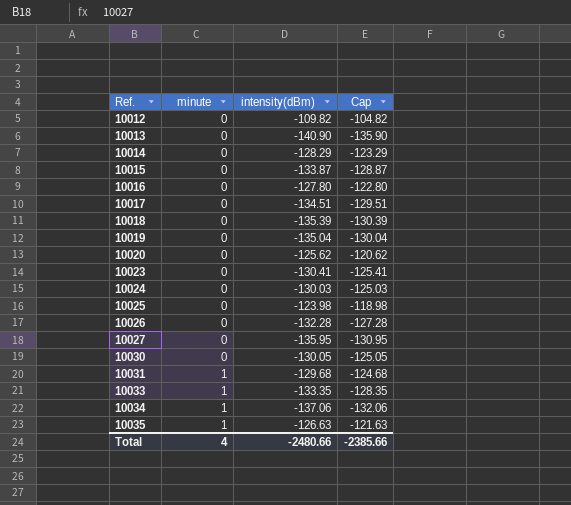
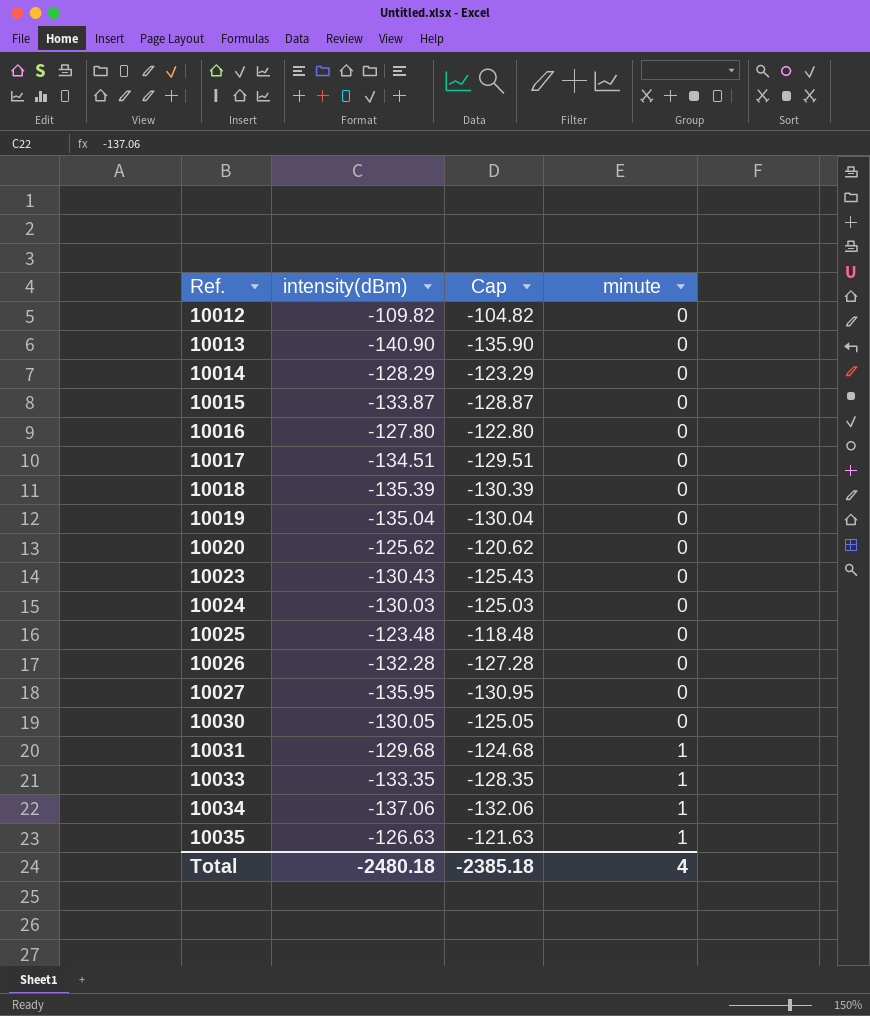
column minute | position: 2 -> 4
10023 | intensity(dBm): -130.41 -> -130.43
10023 | Cap: -125.41 -> -125.43
10025 | intensity(dBm): -123.98 -> -123.48
10025 | Cap: -118.98 -> -118.48
Total | intensity(dBm): -2480.66 -> -2480.18
Total | Cap: -2385.66 -> -2385.18

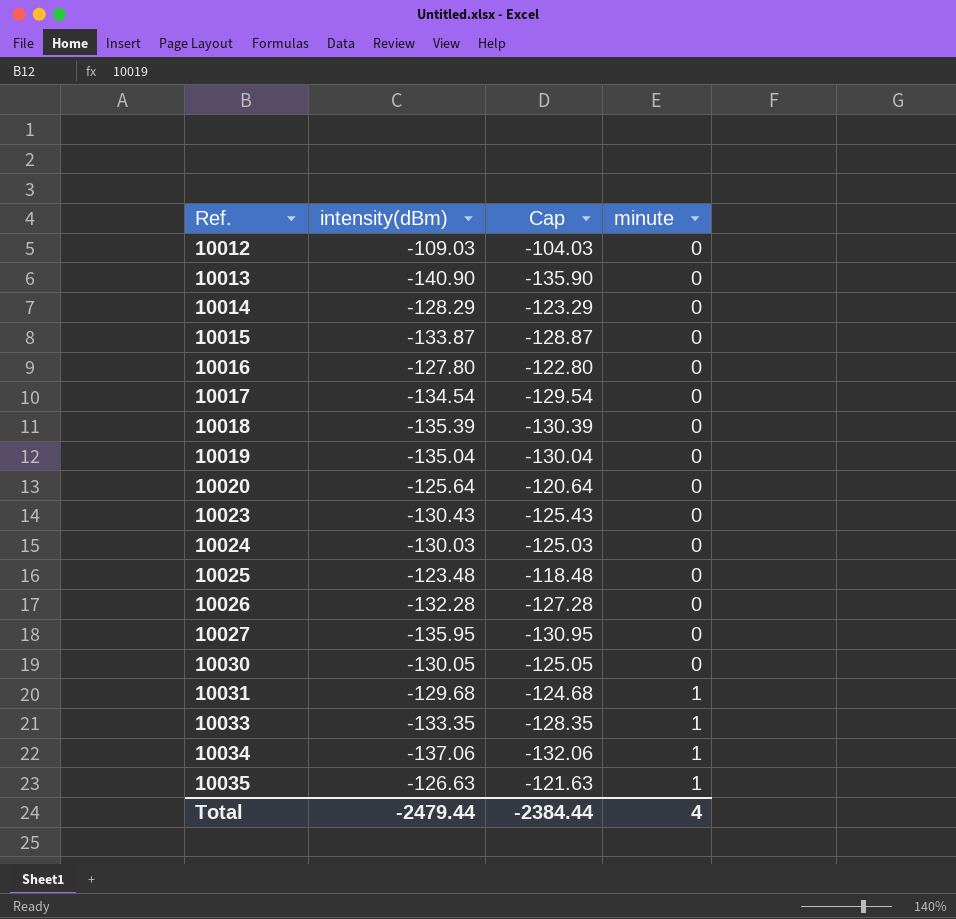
10012 | intensity(dBm): -109.82 -> -109.03
10012 | Cap: -104.82 -> -104.03
10017 | intensity(dBm): -134.51 -> -134.54
10017 | Cap: -129.51 -> -129.54
10020 | intensity(dBm): -125.62 -> -125.64
10020 | Cap: -120.62 -> -120.64
Total | intensity(dBm): -2480.18 -> -2479.44
Total | Cap: -2385.18 -> -2384.44

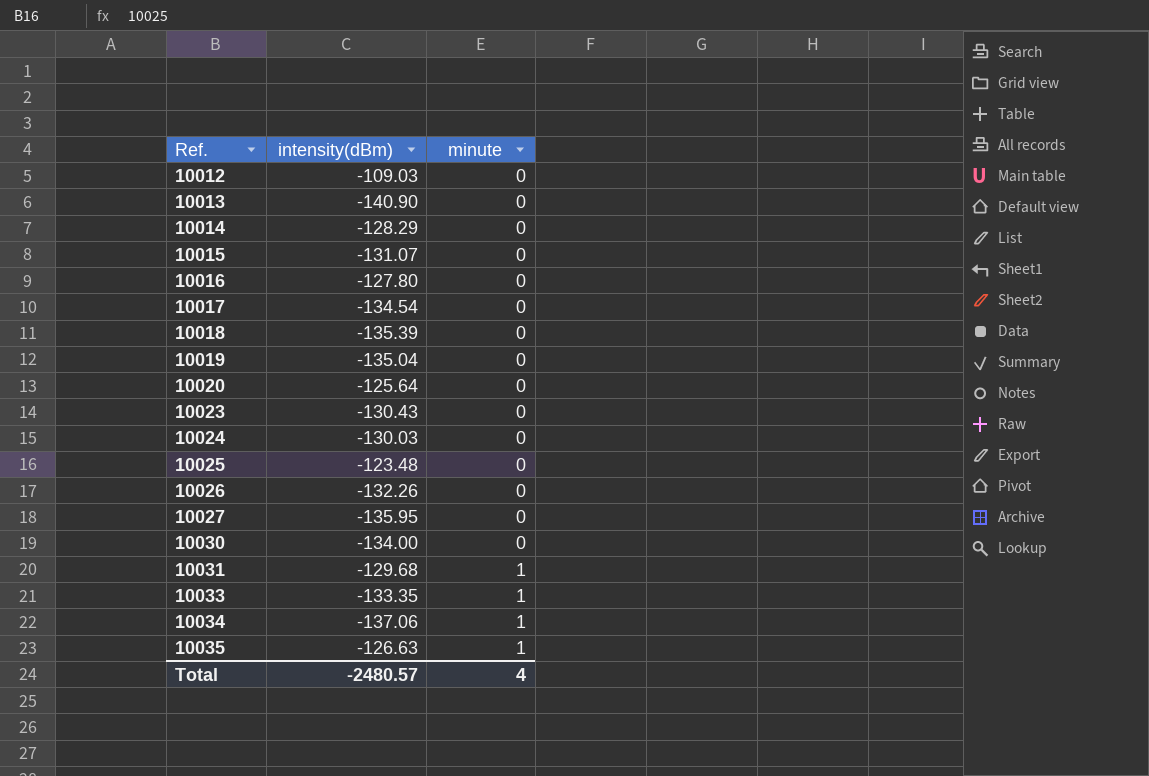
column Cap | formula: [intensity(dBm)] + 5 -> none
10015 | intensity(dBm): -133.87 -> -131.07
10026 | intensity(dBm): -132.28 -> -132.26
10030 | intensity(dBm): -130.05 -> -134.00
Total | intensity(dBm): -2479.44 -> -2480.57

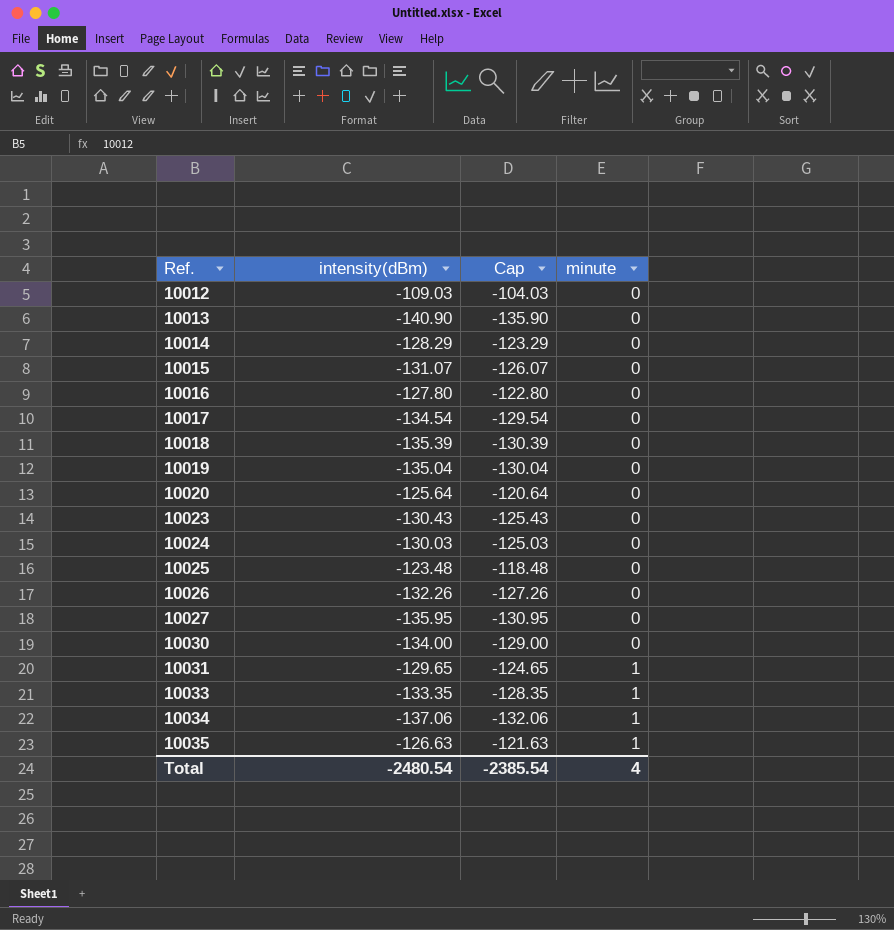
column Cap | formula: none -> [intensity(dBm)] + 5
10031 | intensity(dBm): -129.68 -> -129.65
Total | intensity(dBm): -2480.57 -> -2480.54

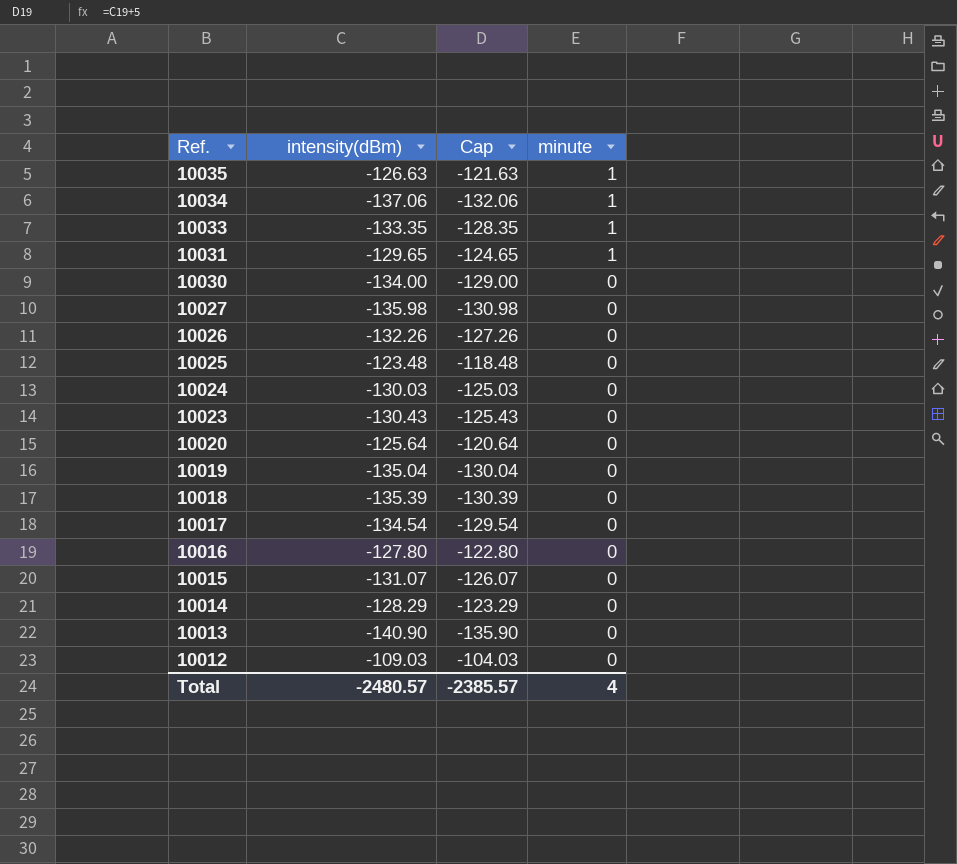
row order: Ref. ascending -> Ref. descending
10027 | intensity(dBm): -135.95 -> -135.98
10027 | Cap: -130.95 -> -130.98
Total | intensity(dBm): -2480.54 -> -2480.57
Total | Cap: -2385.54 -> -2385.57

